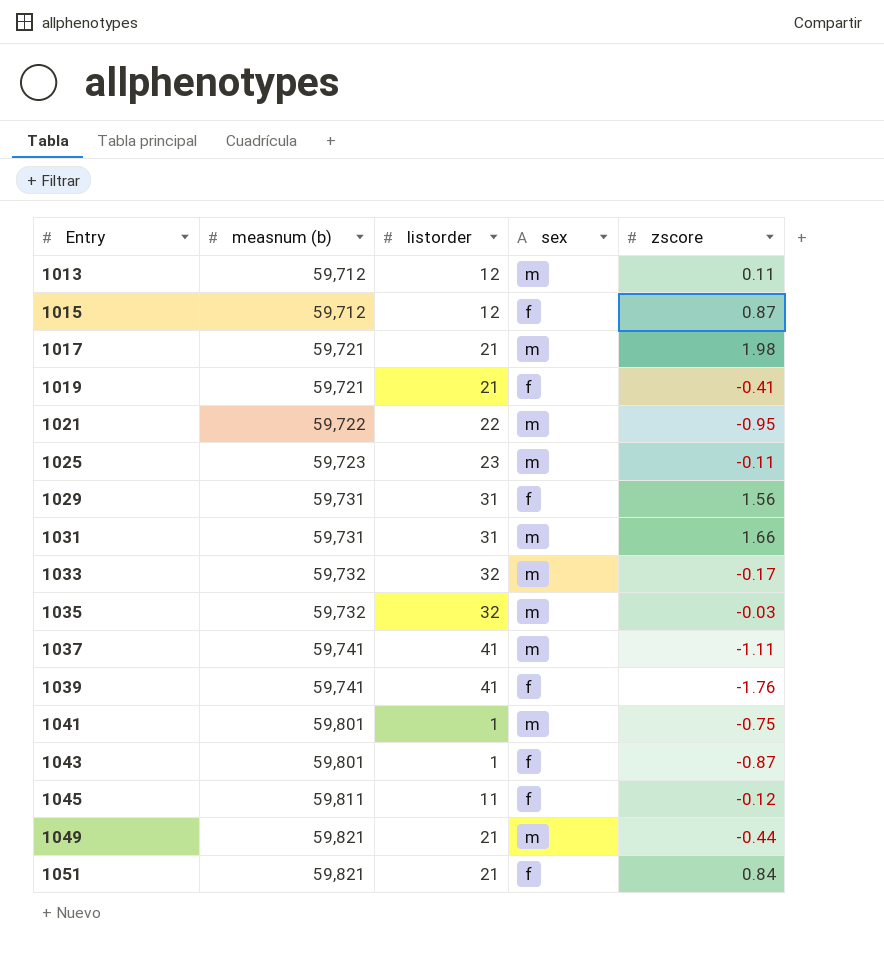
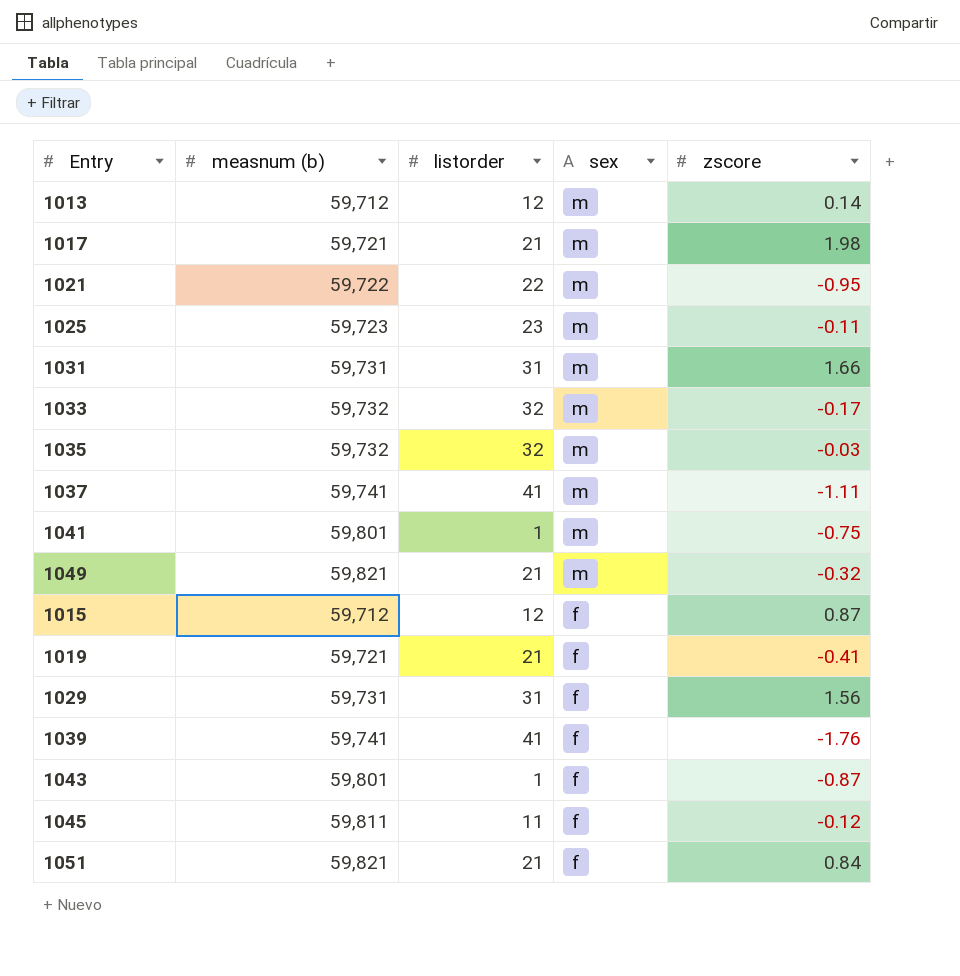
row order: Entry ascending -> sex descending
1013 | zscore: 0.11 -> 0.14
1049 | zscore: -0.44 -> -0.32

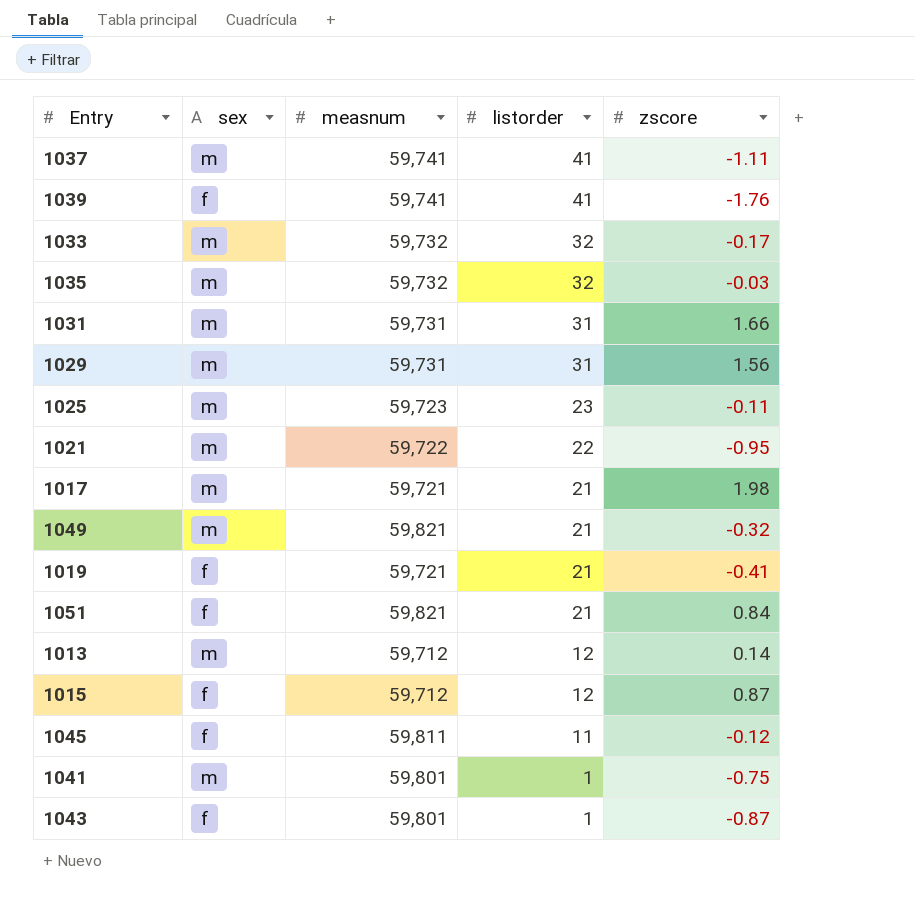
row order: sex descending -> listorder descending
column sex | position: 4 -> 2
column name: measnum (b) -> measnum
1029 | sex: f -> m

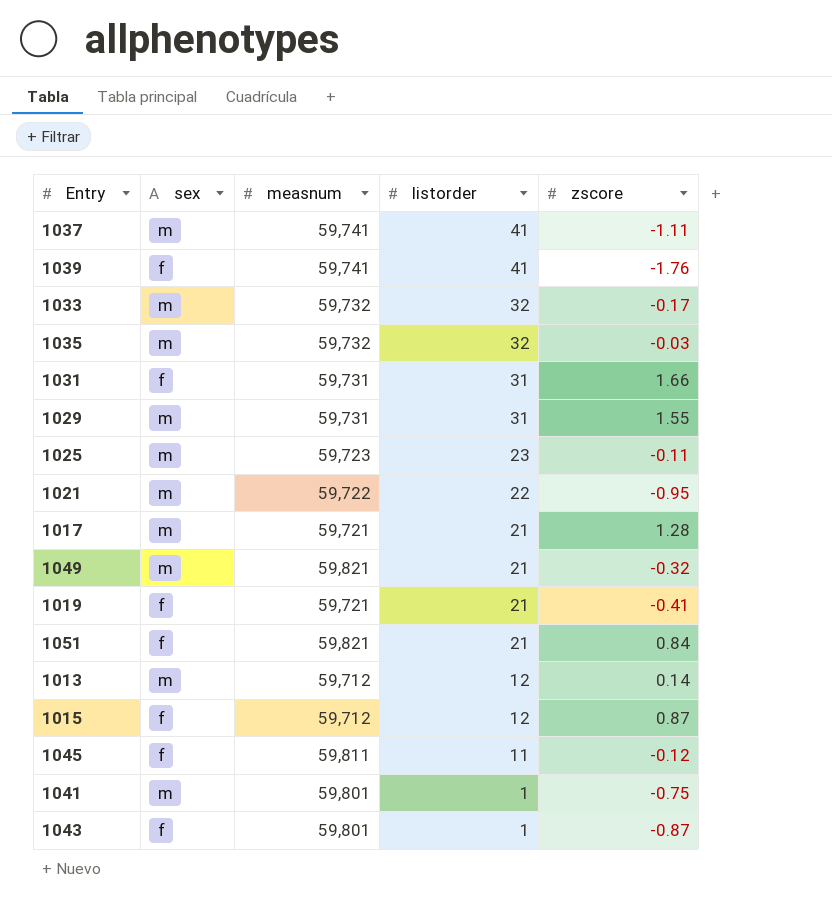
1031 | sex: m -> f
1029 | zscore: 1.56 -> 1.55
1017 | zscore: 1.98 -> 1.28

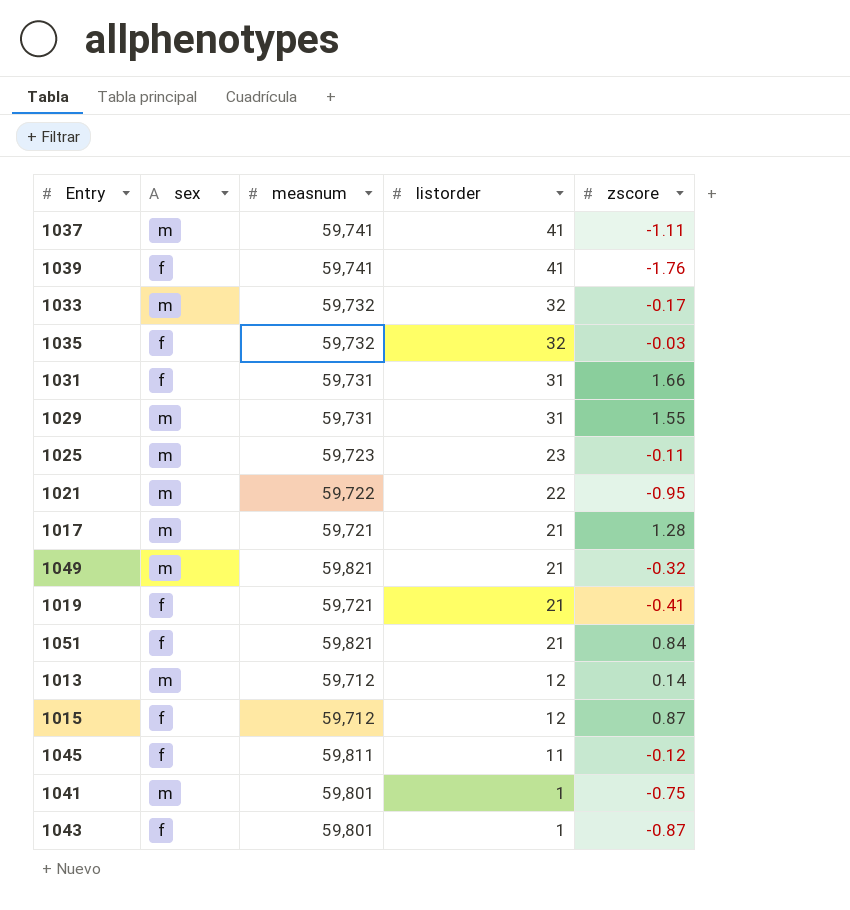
1035 | sex: m -> f

